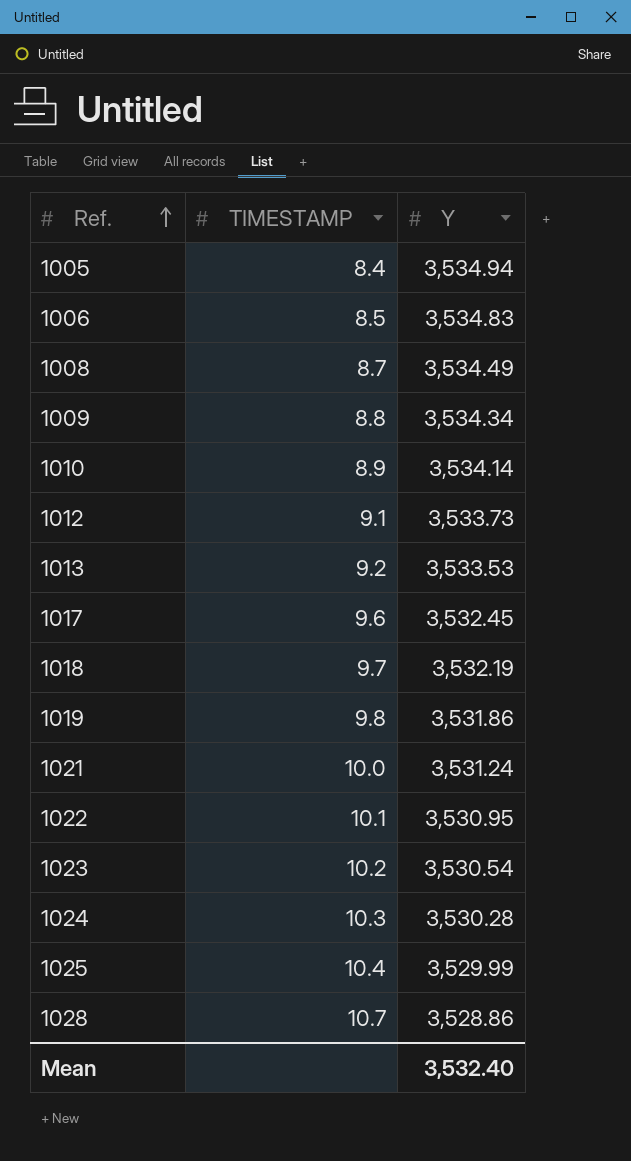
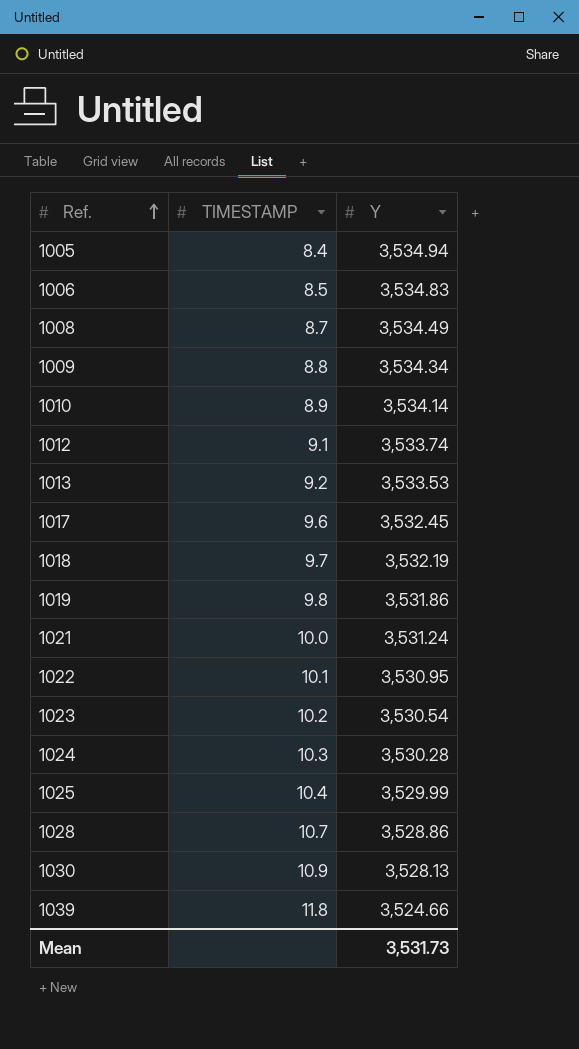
1012 | Y: 3,533.73 -> 3,533.74
row 1030: none -> 10.9 | 3,528.13
row 1039: none -> 11.8 | 3,524.66
Mean | Y: 3,532.40 -> 3,531.73

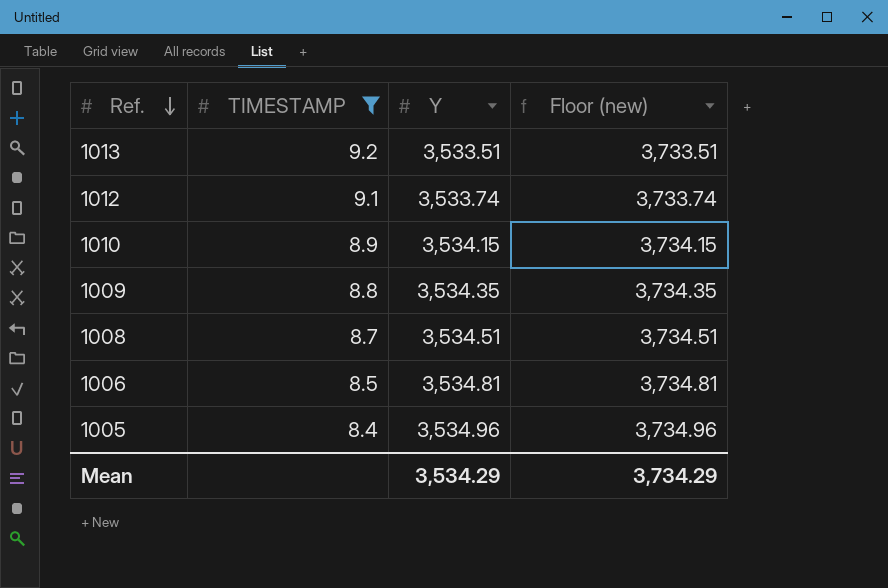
filter: none -> TIMESTAMP <= 9.2
row order: Ref. ascending -> Ref. descending
column Floor (new) | formula: none -> [Y] + 200
1013 | Y: 3,533.53 -> 3,533.51
1010 | Y: 3,534.14 -> 3,534.15
1009 | Y: 3,534.34 -> 3,534.35
1008 | Y: 3,534.49 -> 3,534.51
1006 | Y: 3,534.83 -> 3,534.81
1005 | Y: 3,534.94 -> 3,534.96
Mean | Y: 3,531.73 -> 3,534.29

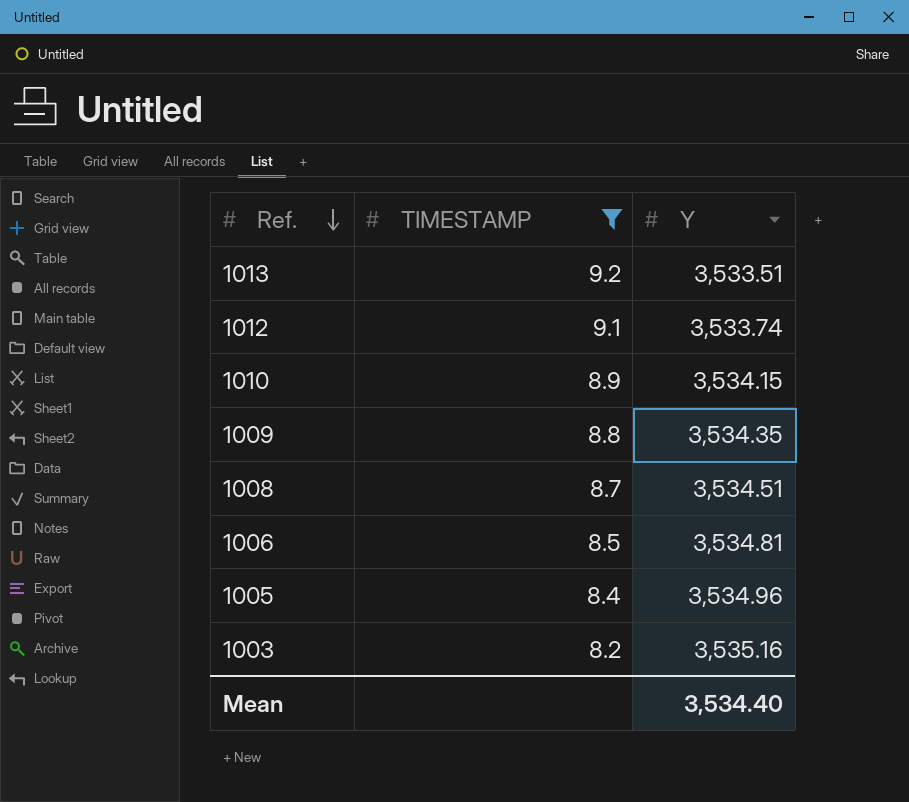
column Floor (new) | formula: [Y] + 200 -> none
row 1003: none -> 8.2 | 3,535.16
Mean | Y: 3,534.29 -> 3,534.40

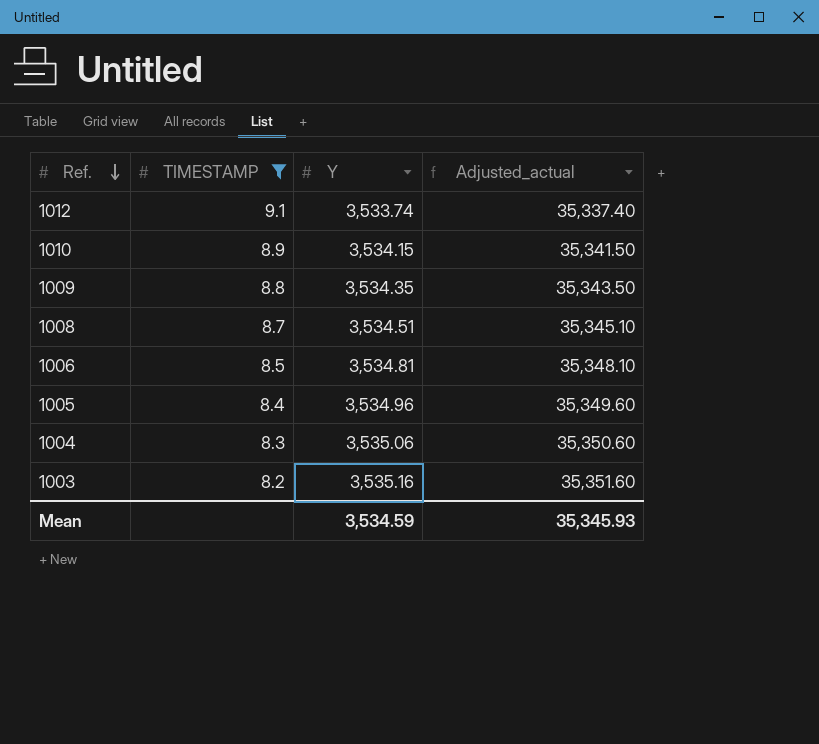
column Adjusted_actual | formula: none -> [Y] * 10
row 1013: 9.2 | 3,533.51 -> none
row 1004: none -> 8.3 | 3,535.06 | 35,350.60
Mean | Y: 3,534.40 -> 3,534.59

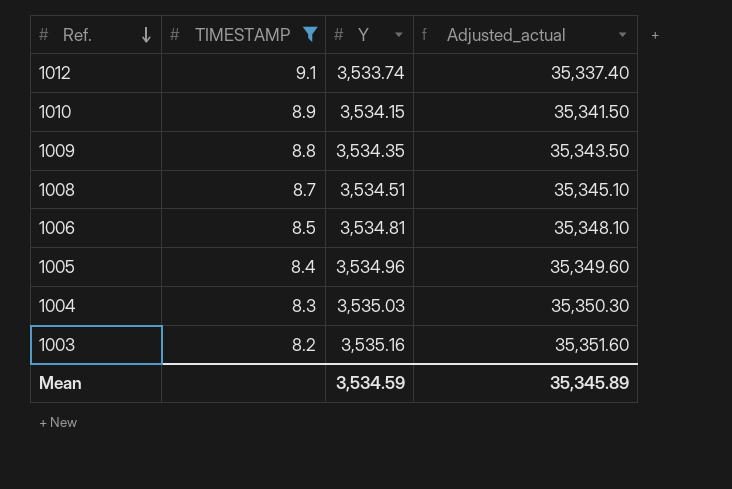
1004 | Y: 3,535.06 -> 3,535.03
1004 | Adjusted_actual: 35,350.60 -> 35,350.30
Mean | Adjusted_actual: 35,345.93 -> 35,345.89

